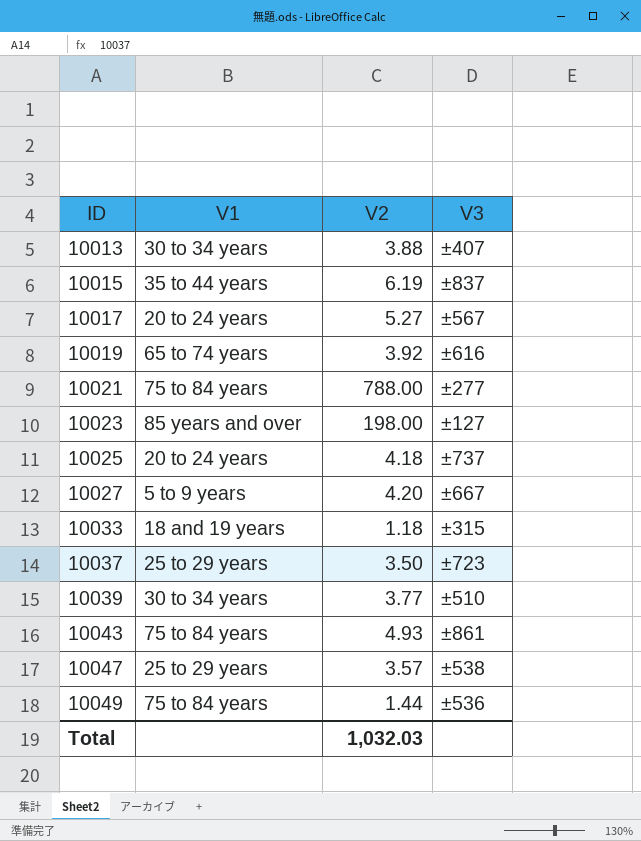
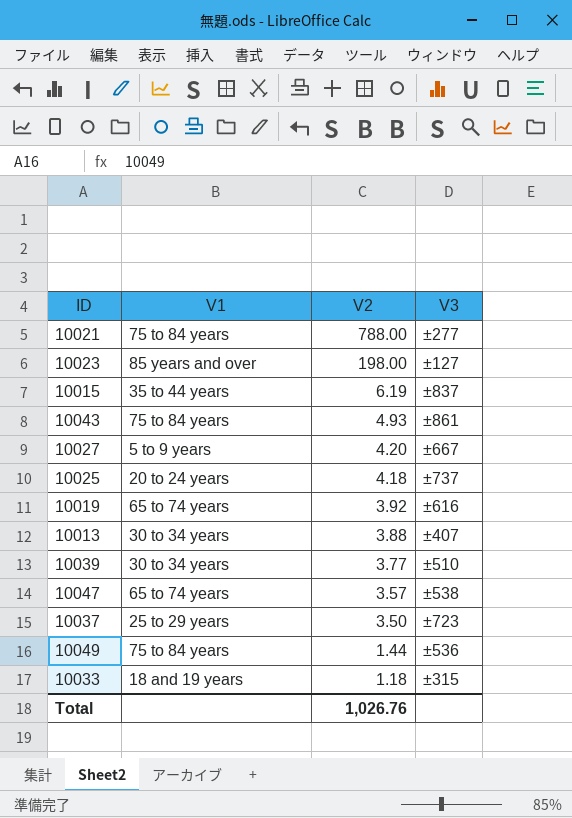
row order: ID ascending -> V2 descending
row 10017: 20 to 24 years | 5.27 | ±567 -> none
10047 | V1: 25 to 29 years -> 65 to 74 years
Total | V2: 1,032.03 -> 1,026.76

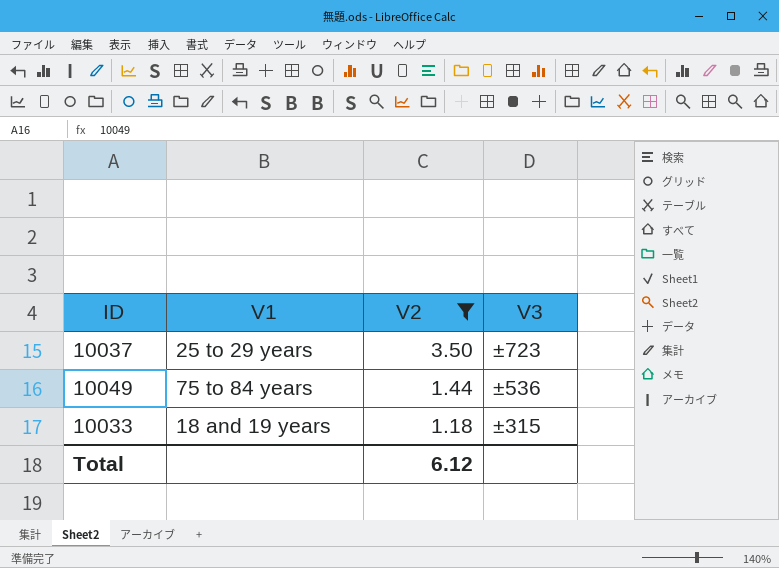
filter: none -> V2 <= 3.50
Total | V2: 1,026.76 -> 6.12

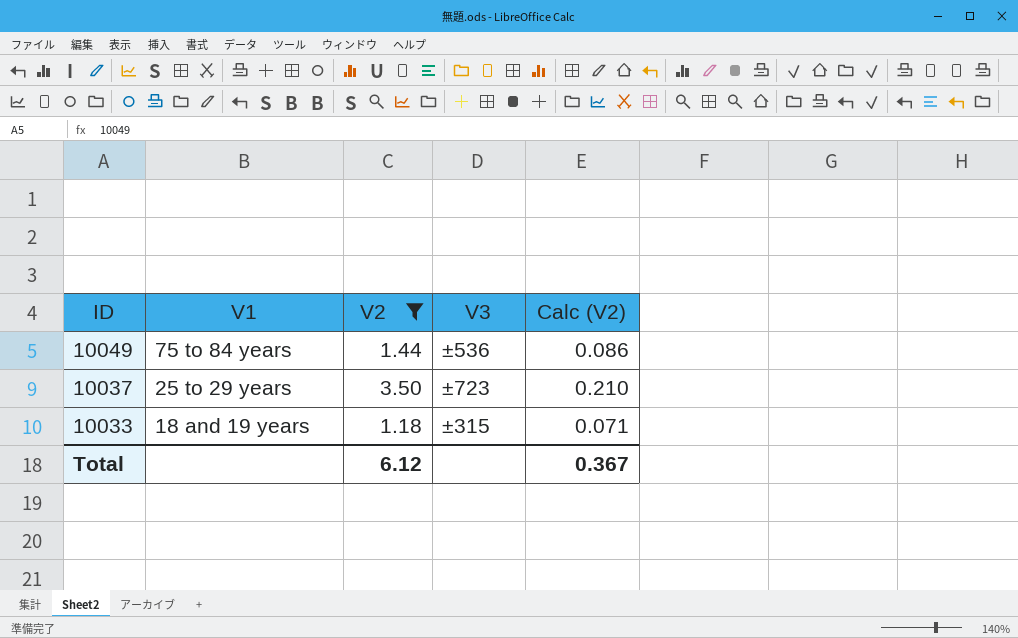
row order: V2 descending -> ID descending
column Calc (V2) | formula: none -> [V2] * 0.06

